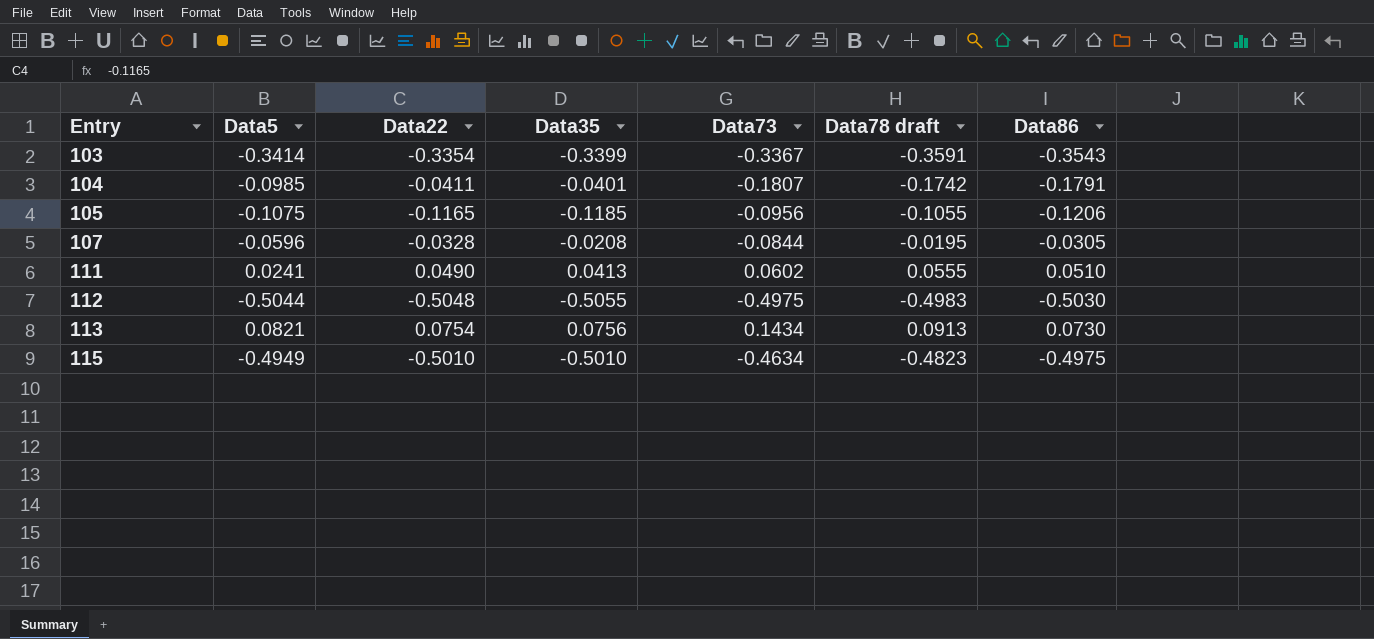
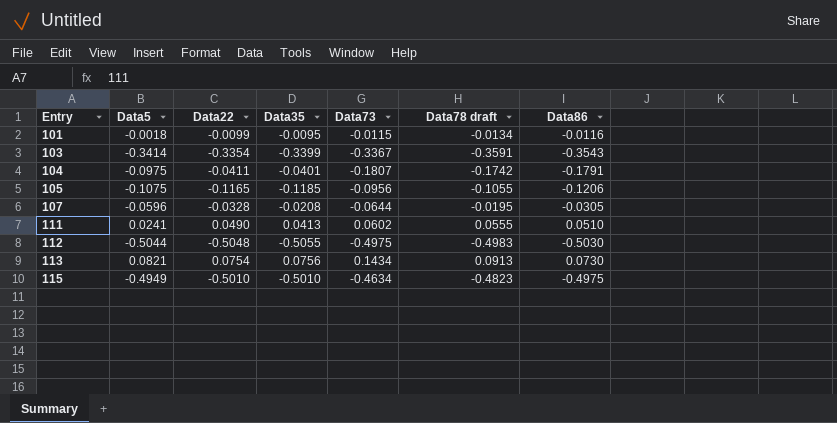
row 101: none -> -0.0018 | -0.0099 | -0.0095 | -0.0115 | -0.0134 | -0.0116
104 | Data5: -0.0985 -> -0.0975
107 | Data73: -0.0844 -> -0.0644

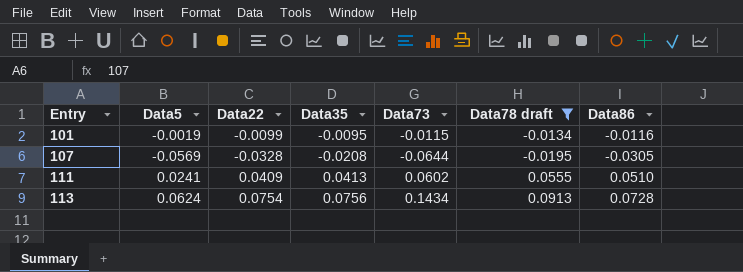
filter: none -> Data78 draft >= -0.0195
101 | Data5: -0.0018 -> -0.0019
107 | Data5: -0.0596 -> -0.0569
111 | Data22: 0.0490 -> 0.0409
113 | Data5: 0.0821 -> 0.0624
113 | Data86: 0.0730 -> 0.0728

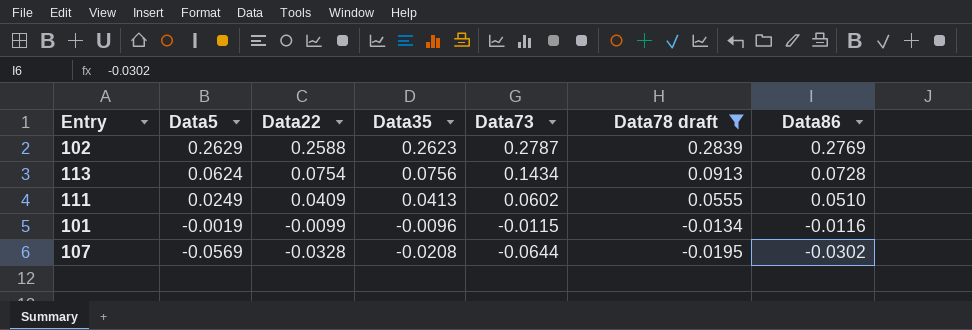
row order: Entry ascending -> Data5 descending
row 102: none -> 0.2629 | 0.2588 | 0.2623 | 0.2787 | 0.2839 | 0.2769
111 | Data5: 0.0241 -> 0.0249
101 | Data35: -0.0095 -> -0.0096
107 | Data86: -0.0305 -> -0.0302

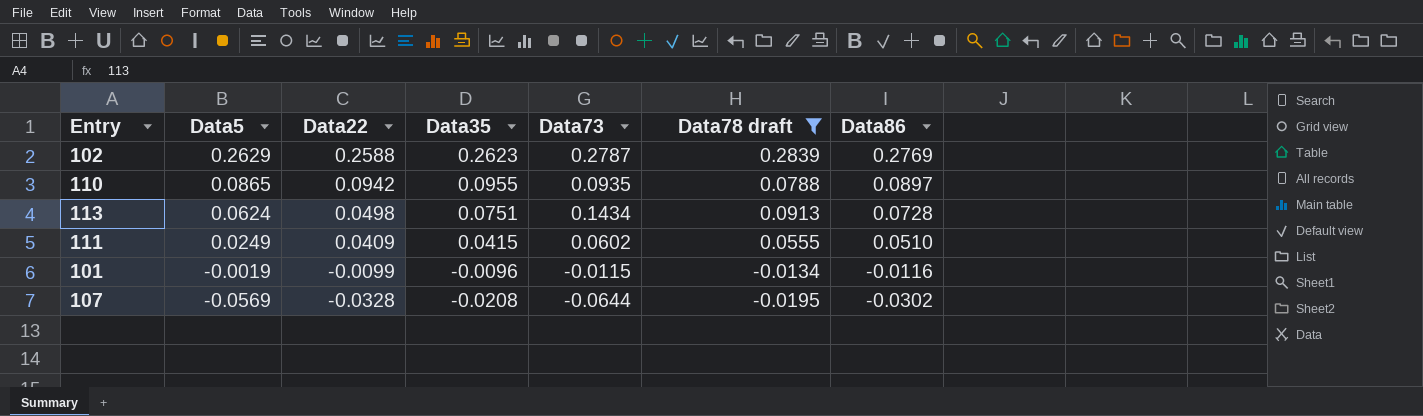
row 110: none -> 0.0865 | 0.0942 | 0.0955 | 0.0935 | 0.0788 | 0.0897
113 | Data22: 0.0754 -> 0.0498
113 | Data35: 0.0756 -> 0.0751
111 | Data35: 0.0413 -> 0.0415

